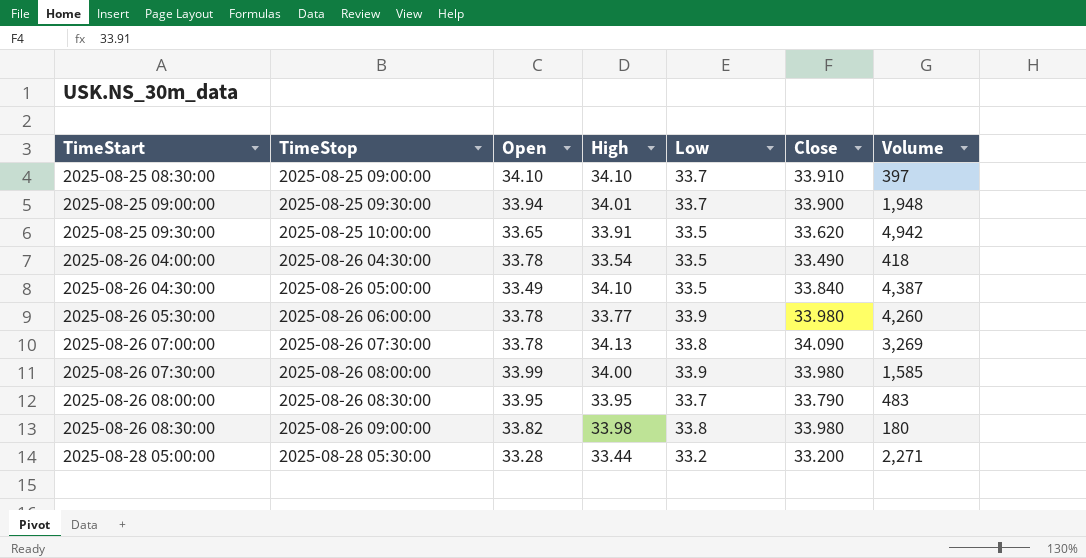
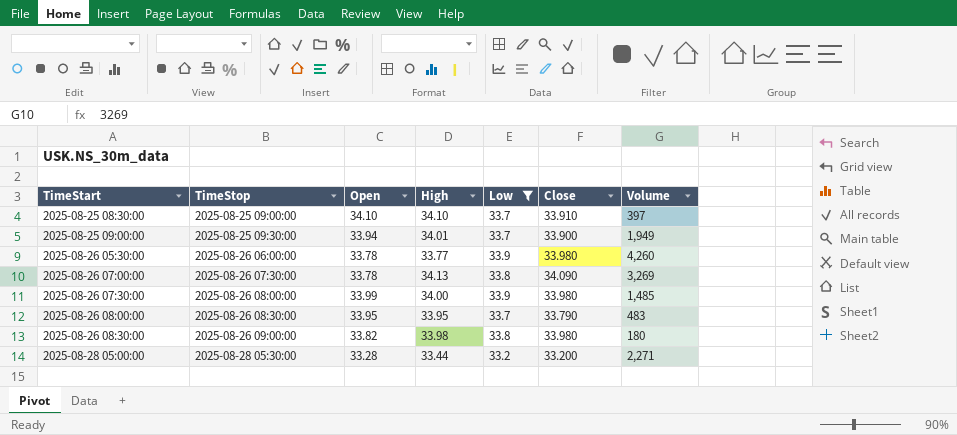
filter: none -> Low != 33.5
2025-08-25 09:00:00 | Volume: 1,948 -> 1,949
2025-08-26 07:30:00 | Volume: 1,585 -> 1,485

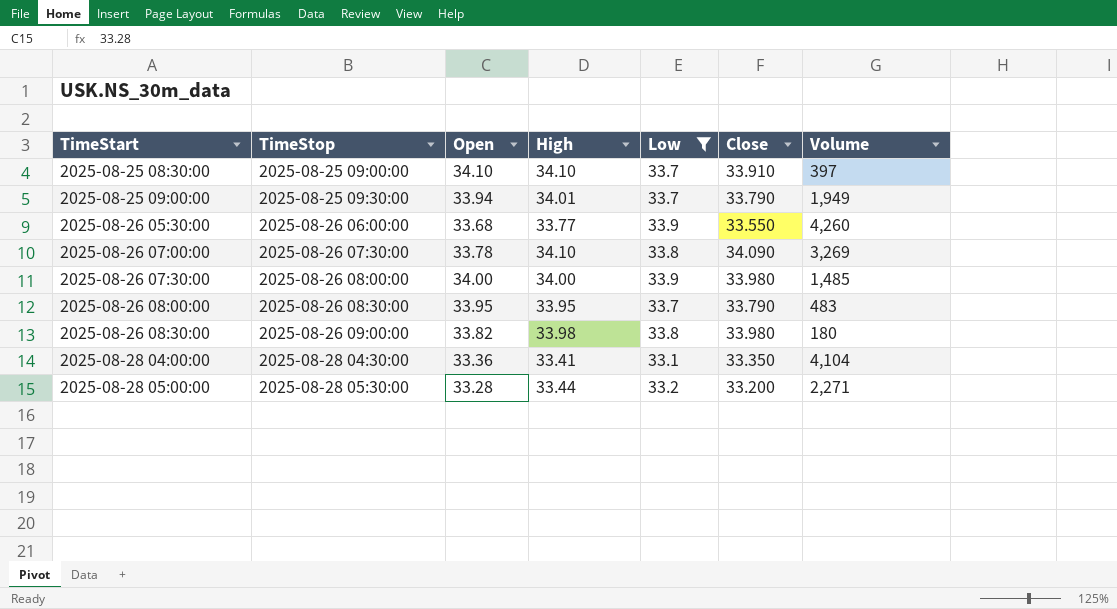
2025-08-25 09:00:00 | Close: 33.900 -> 33.790
2025-08-26 05:30:00 | Open: 33.78 -> 33.68
2025-08-26 05:30:00 | Close: 33.980 -> 33.550
2025-08-26 07:00:00 | High: 34.13 -> 34.10
2025-08-26 07:30:00 | Open: 33.99 -> 34.00
row 2025-08-28 04:00:00: none -> 2025-08-28 04:30:00 | 33.36 | 33.41 | 33.1 | 33.350 | 4,104

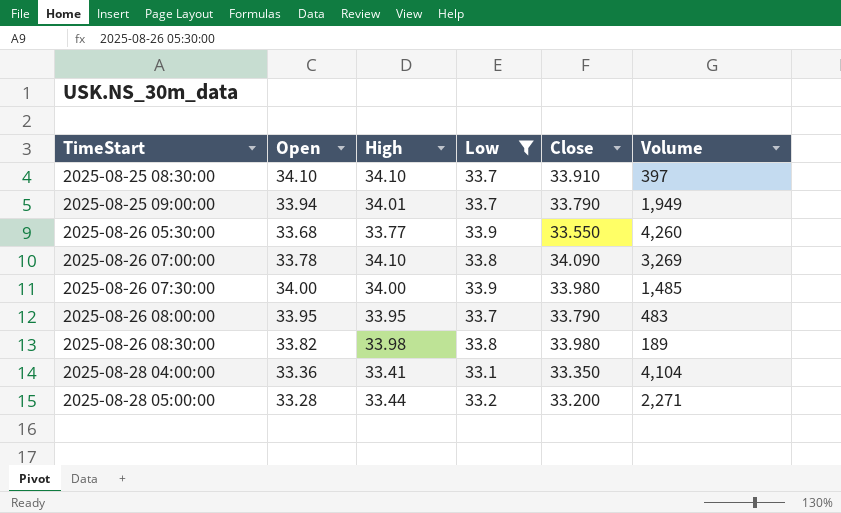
column TimeStop | position: 2 -> none
2025-08-26 08:30:00 | Volume: 180 -> 189

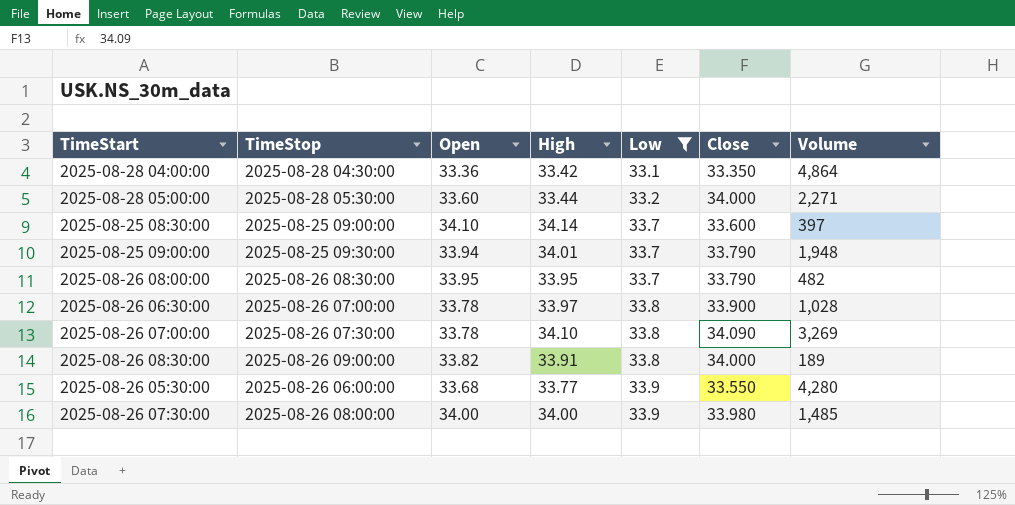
row order: TimeStart ascending -> Low ascending
column TimeStop | position: none -> 2
2025-08-28 04:00:00 | High: 33.41 -> 33.42
2025-08-28 04:00:00 | Volume: 4,104 -> 4,864
2025-08-28 05:00:00 | Open: 33.28 -> 33.60
2025-08-28 05:00:00 | Close: 33.200 -> 34.000
2025-08-25 08:30:00 | High: 34.10 -> 34.14
2025-08-25 08:30:00 | Close: 33.910 -> 33.600
2025-08-25 09:00:00 | Volume: 1,949 -> 1,948
2025-08-26 08:00:00 | Volume: 483 -> 482
row 2025-08-26 06:30:00: none -> 2025-08-26 07:00:00 | 33.78 | 33.97 | 33.8 | 33.900 | 1,028
2025-08-26 08:30:00 | High: 33.98 -> 33.91
2025-08-26 08:30:00 | Close: 33.980 -> 34.000
2025-08-26 05:30:00 | Volume: 4,260 -> 4,280

